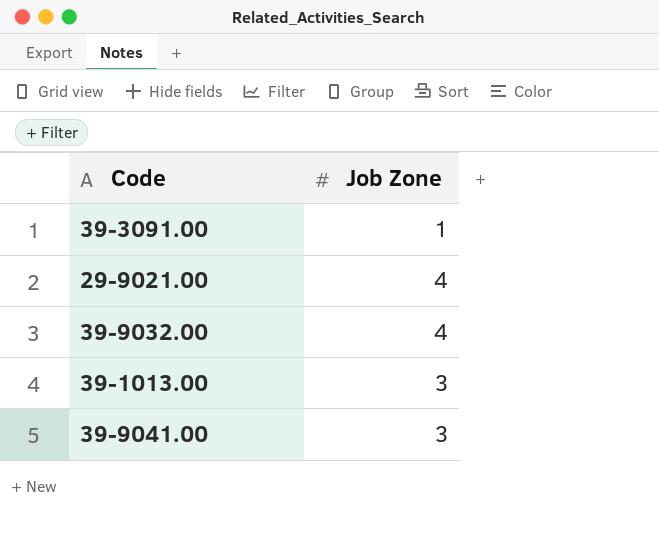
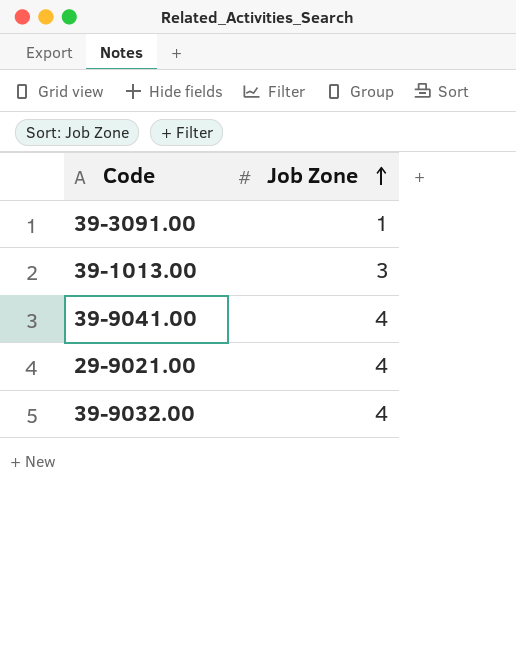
row order: none -> Job Zone ascending
39-9041.00 | Job Zone: 3 -> 4

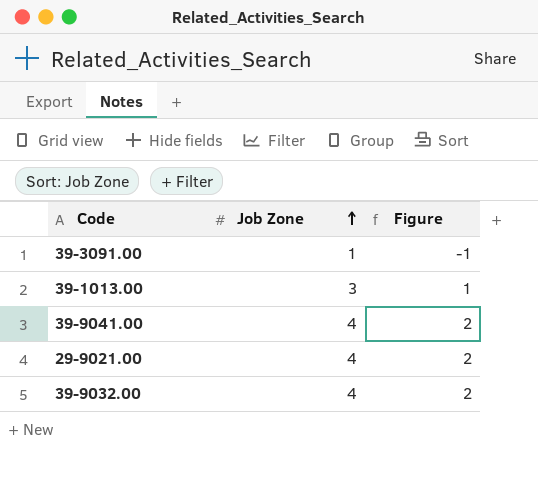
column Figure | formula: none -> [Job Zone] - 2

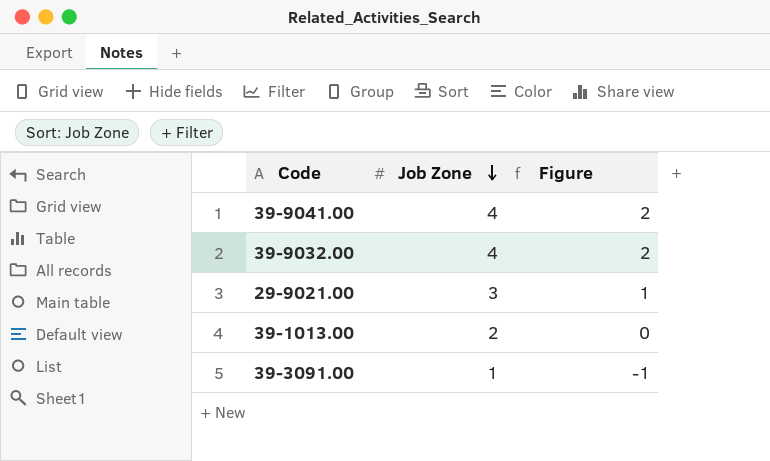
row order: Job Zone ascending -> Job Zone descending
29-9021.00 | Job Zone: 4 -> 3
29-9021.00 | Figure: 2 -> 1
39-1013.00 | Job Zone: 3 -> 2
39-1013.00 | Figure: 1 -> 0

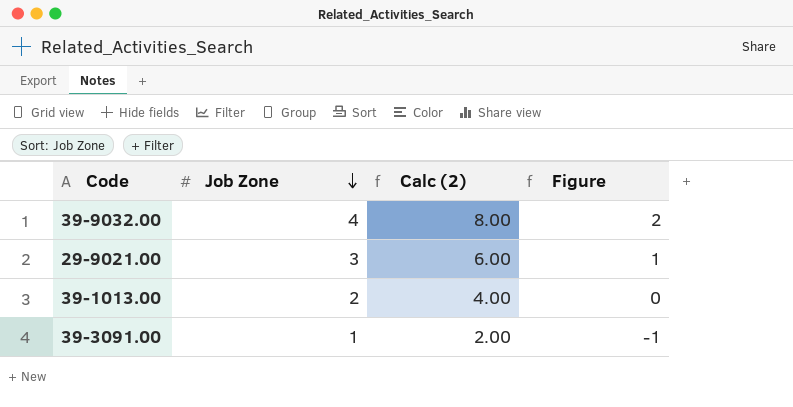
column Calc (2) | formula: none -> [Job Zone] * 2
row 39-9041.00: 4 | 2 -> none

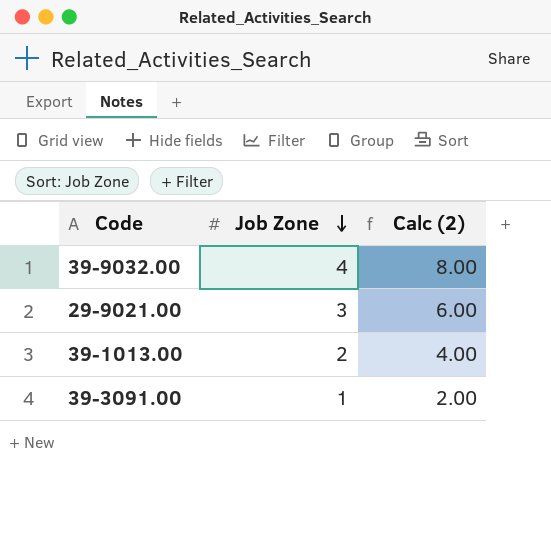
column Figure | formula: [Job Zone] - 2 -> none

